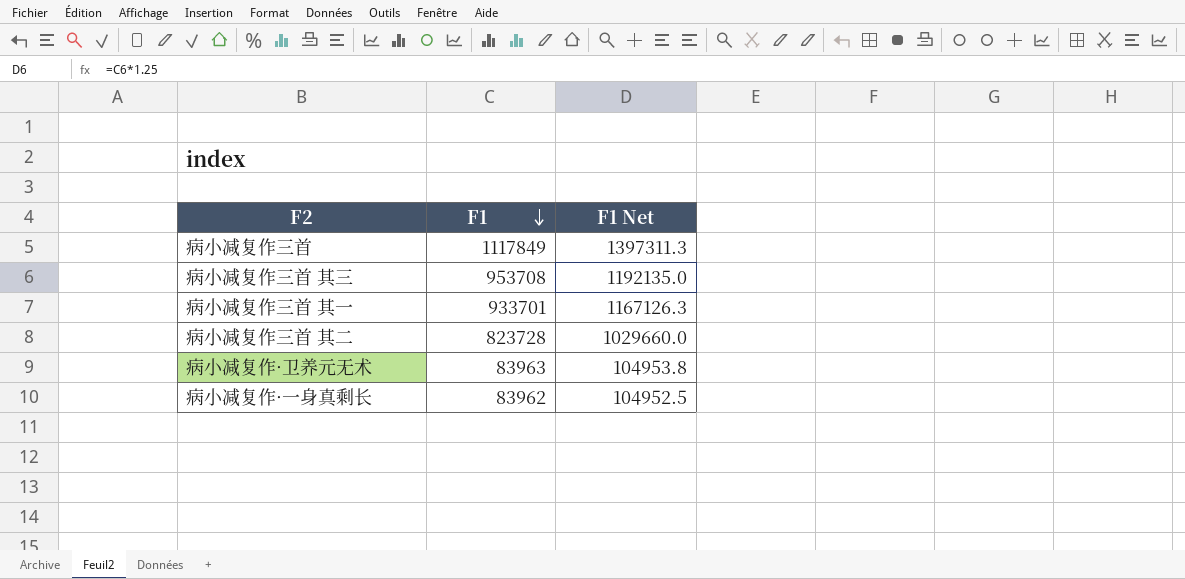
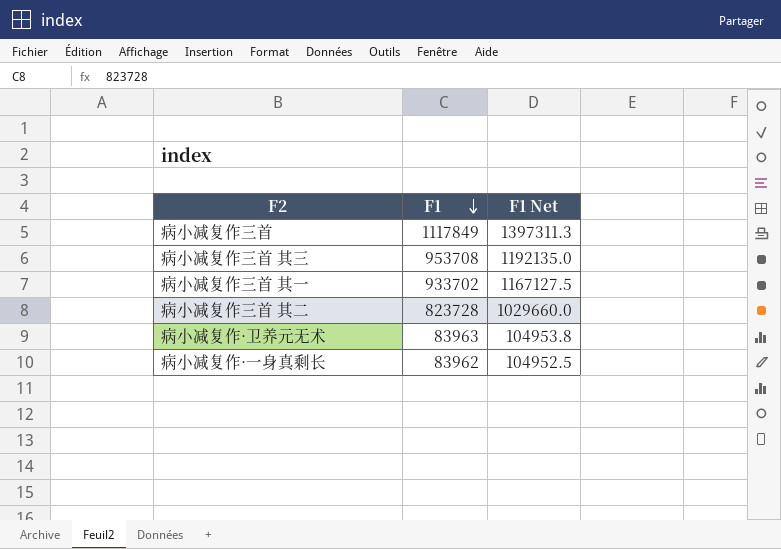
病小减复作三首 其一 | F1: 933701 -> 933702
病小减复作三首 其一 | F1 Net: 1167126.3 -> 1167127.5

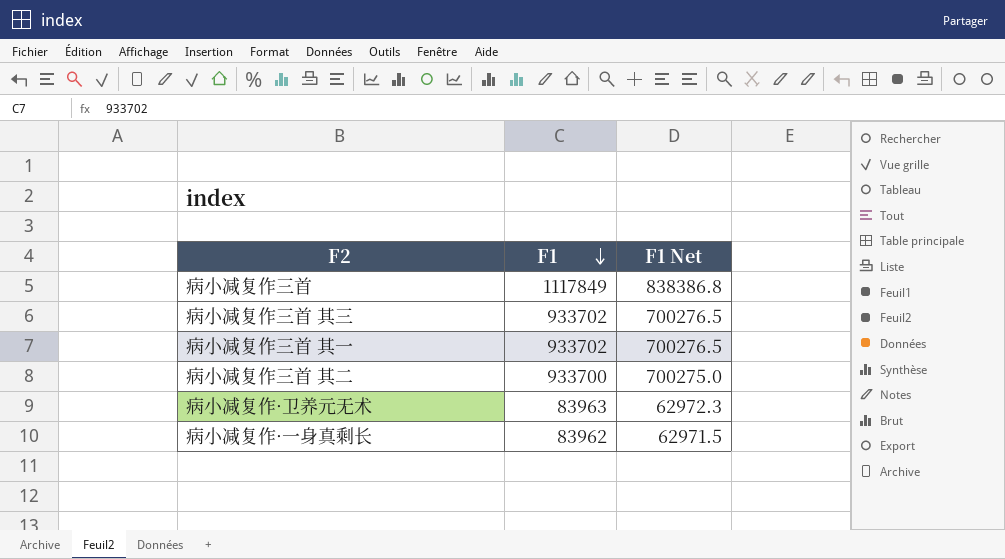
column F1 Net | formula: [F1] * 1.25 -> [F1] * 0.75
病小减复作三首 其三 | F1: 953708 -> 933702
病小减复作三首 其二 | F1: 823728 -> 933700

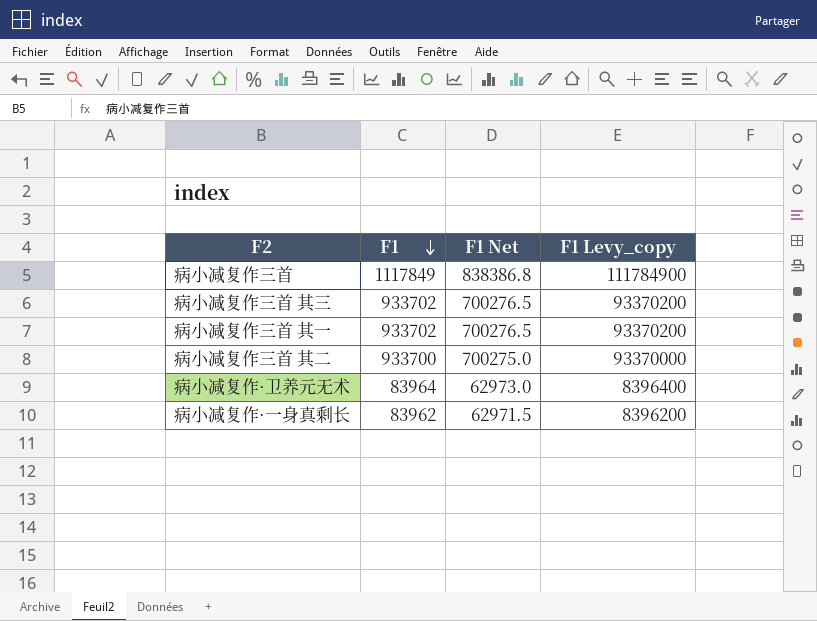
column F1 Levy_copy | formula: none -> [F1] * 100
病小减复作·卫养元无术 | F1: 83963 -> 83964
病小减复作·卫养元无术 | F1 Net: 62972.3 -> 62973.0

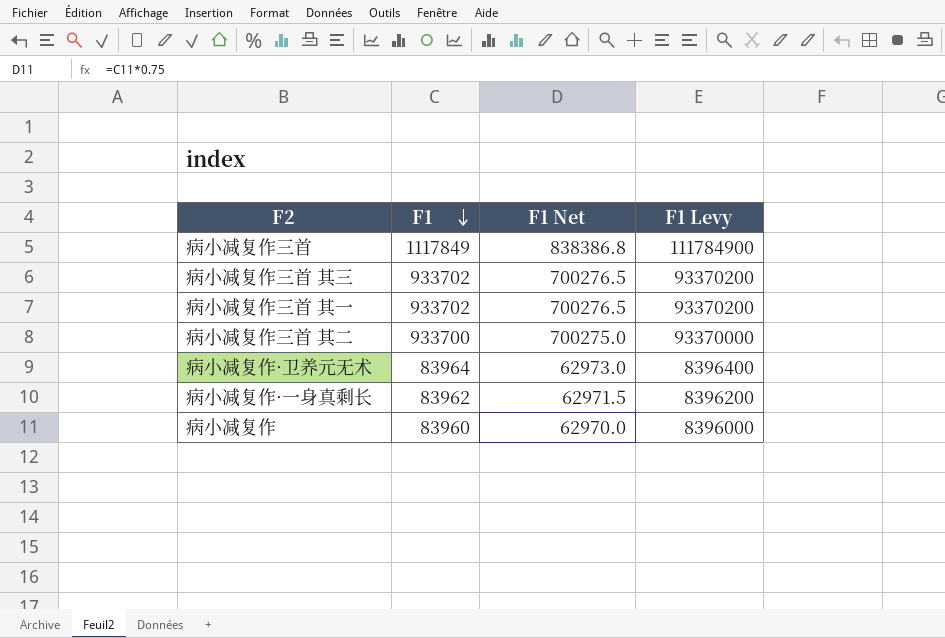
column name: F1 Levy_copy -> F1 Levy
row 病小减复作: none -> 83960 | 62970.0 | 8396000

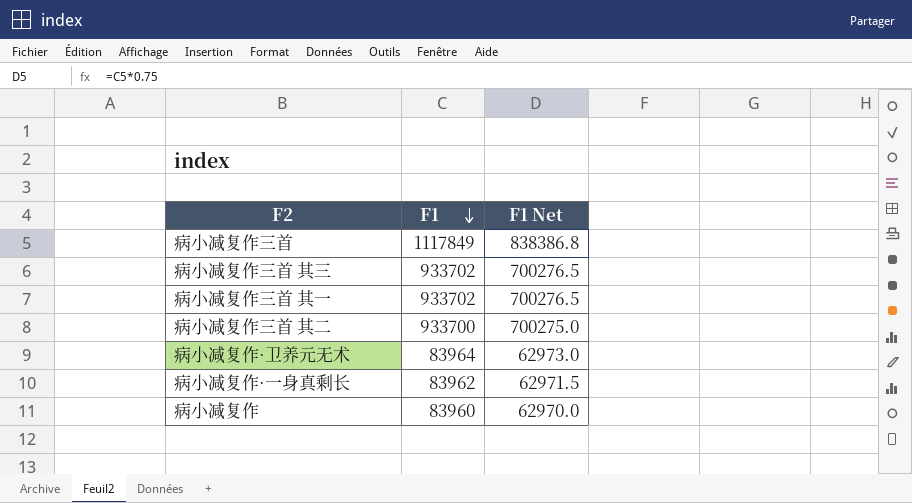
column F1 Levy | formula: [F1] * 100 -> none

